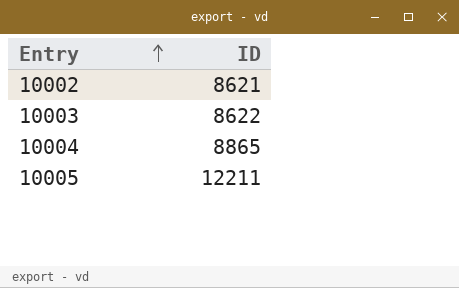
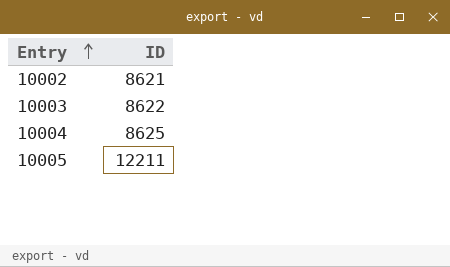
10004 | ID: 8865 -> 8625

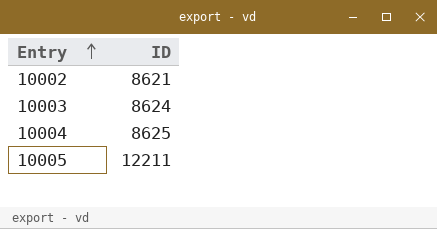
10003 | ID: 8622 -> 8624

